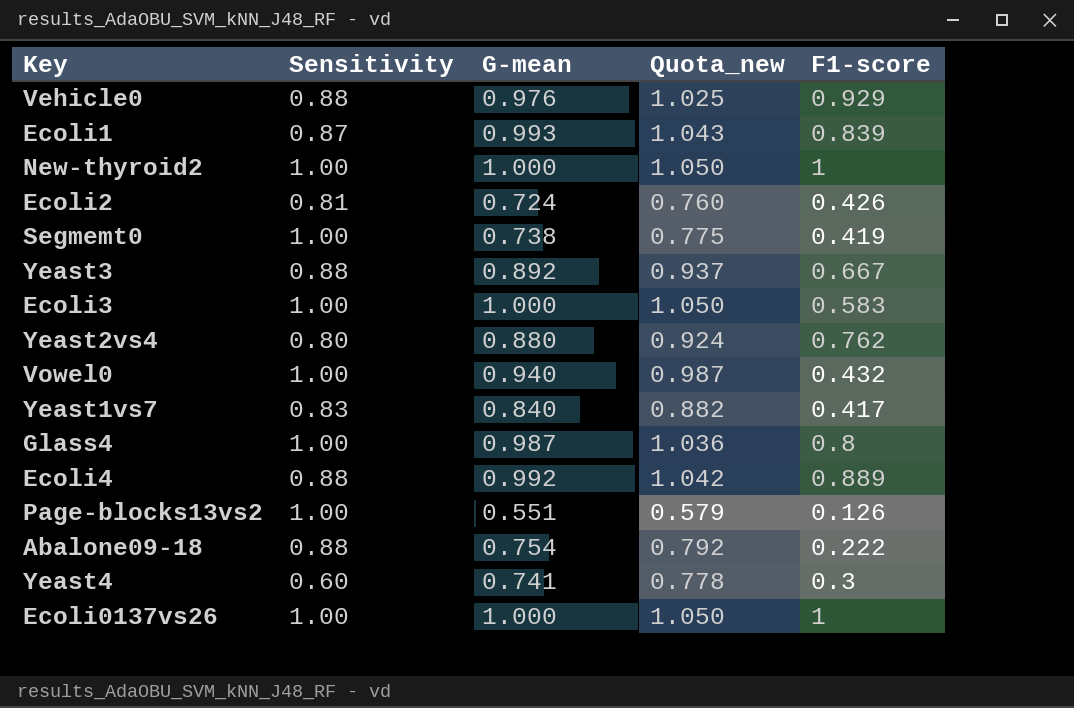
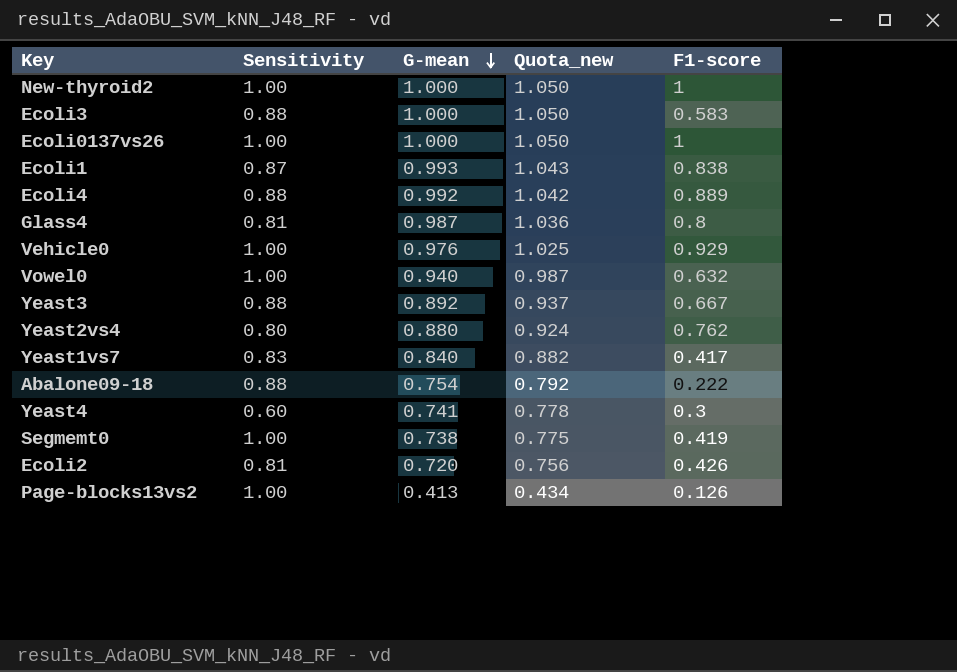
row order: none -> G-mean descending
Ecoli3 | Sensitivity: 1.00 -> 0.88
Ecoli1 | F1-score: 0.839 -> 0.838
Glass4 | Sensitivity: 1.00 -> 0.81
Vehicle0 | Sensitivity: 0.88 -> 1.00
Vowel0 | F1-score: 0.432 -> 0.632
Ecoli2 | G-mean: 0.724 -> 0.720
Ecoli2 | Quota_new: 0.760 -> 0.756
Page-blocks13vs2 | G-mean: 0.551 -> 0.413
Page-blocks13vs2 | Quota_new: 0.579 -> 0.434

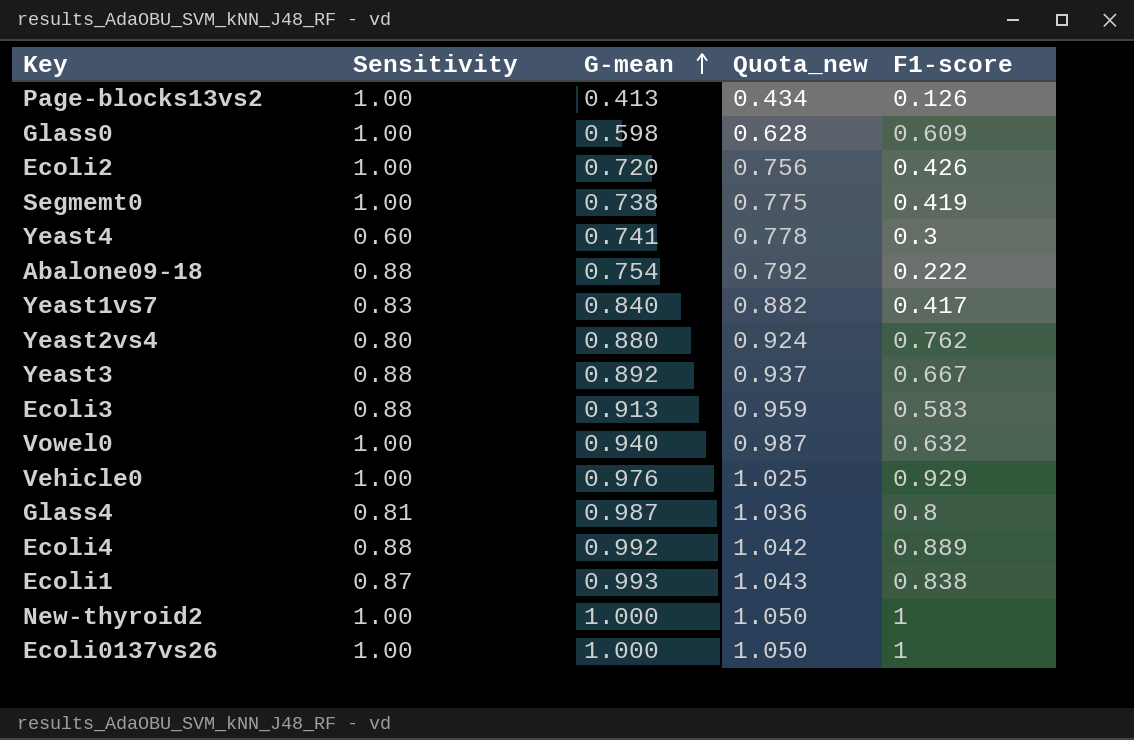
row order: G-mean descending -> G-mean ascending
row Glass0: none -> 1.00 | 0.598 | 0.628 | 0.609
Ecoli2 | Sensitivity: 0.81 -> 1.00
Ecoli3 | G-mean: 1.000 -> 0.913
Ecoli3 | Quota_new: 1.050 -> 0.959

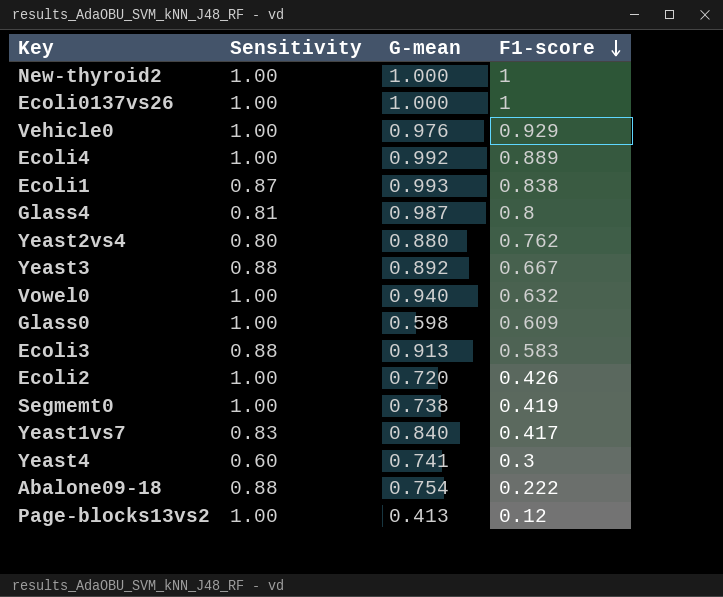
row order: G-mean ascending -> F1-score descending
column Quota_new | formula: [G-mean] * 1.05 -> none
Ecoli4 | Sensitivity: 0.88 -> 1.00
Page-blocks13vs2 | F1-score: 0.126 -> 0.12

